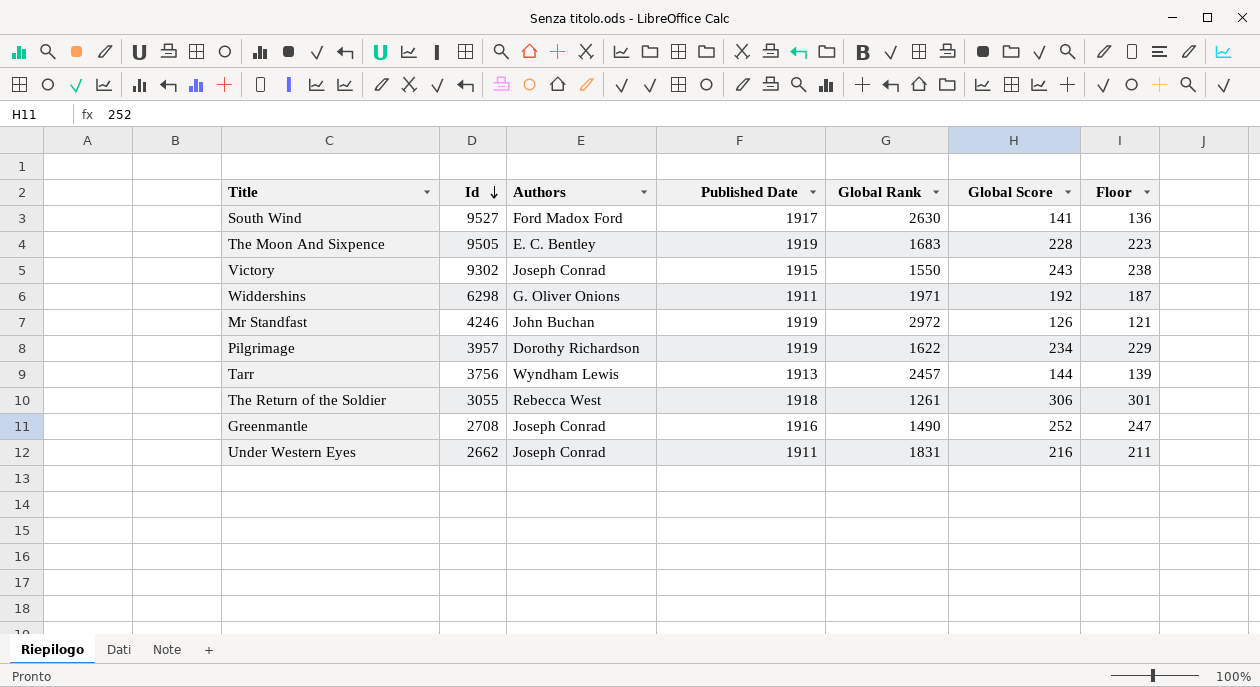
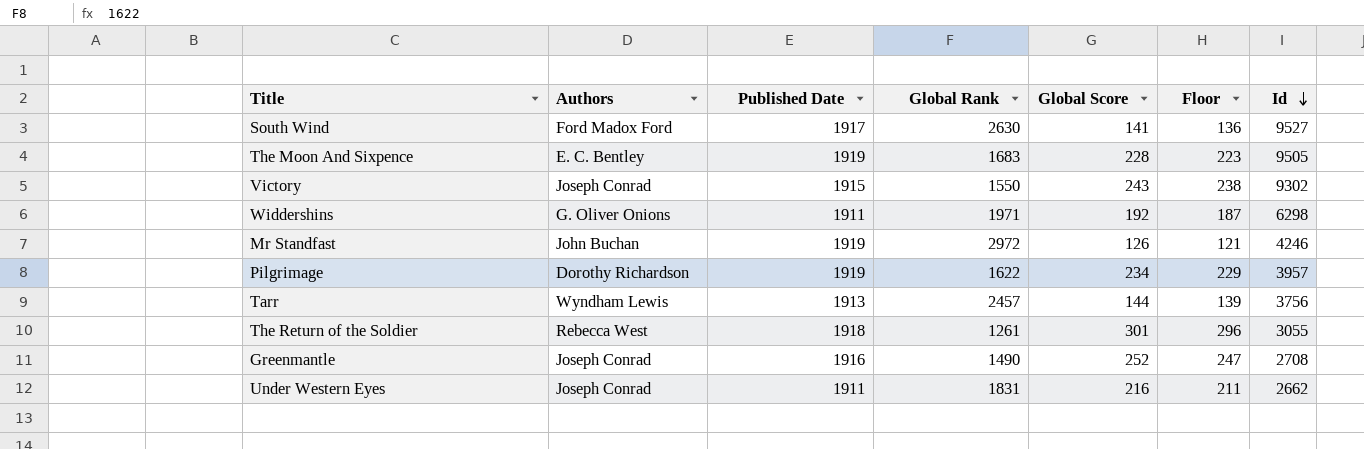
column Id | position: 2 -> 7
The Return of the Soldier | Global Score: 306 -> 301
The Return of the Soldier | Floor: 301 -> 296

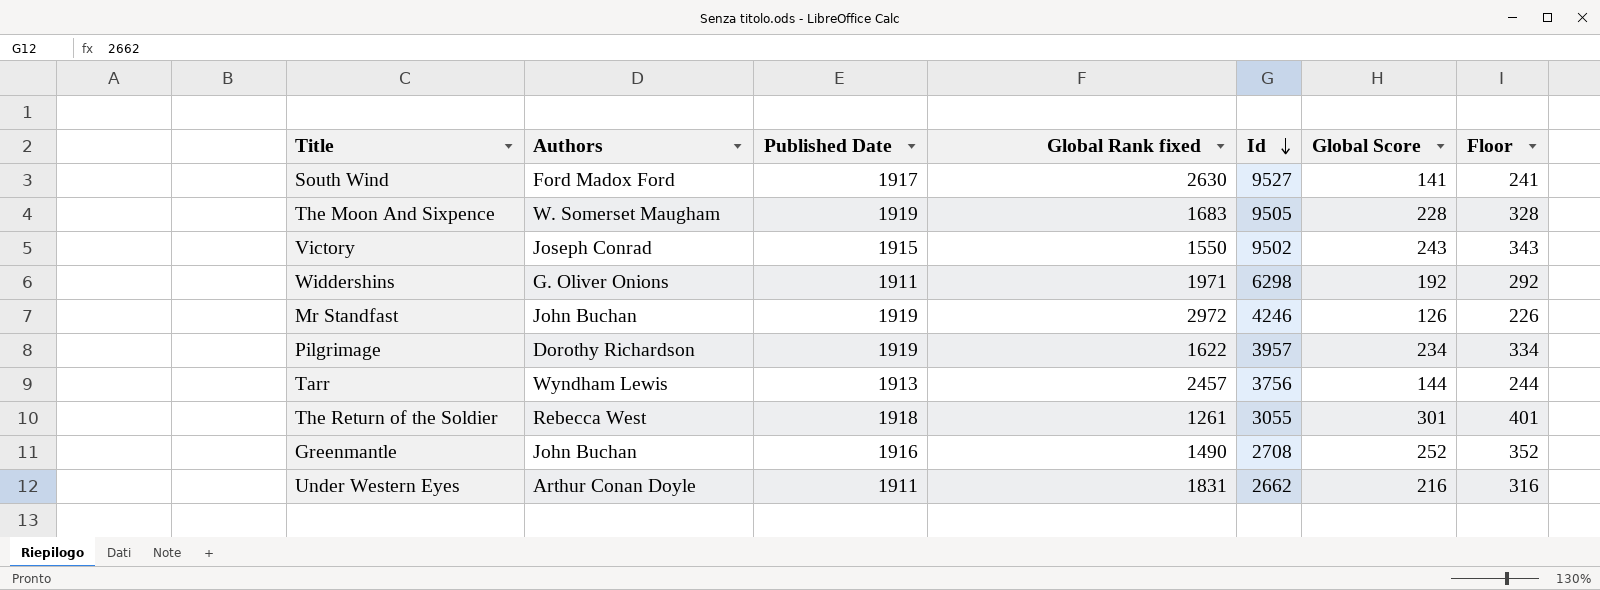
column name: Global Rank -> Global Rank fixed
column Id | position: 7 -> 5
column Floor | formula: [Global Score] - 5 -> [Global Score] + 100
The Moon And Sixpence | Authors: E. C. Bentley -> W. Somerset Maugham
Victory | Id: 9302 -> 9502
Greenmantle | Authors: Joseph Conrad -> John Buchan
Under Western Eyes | Authors: Joseph Conrad -> Arthur Conan Doyle

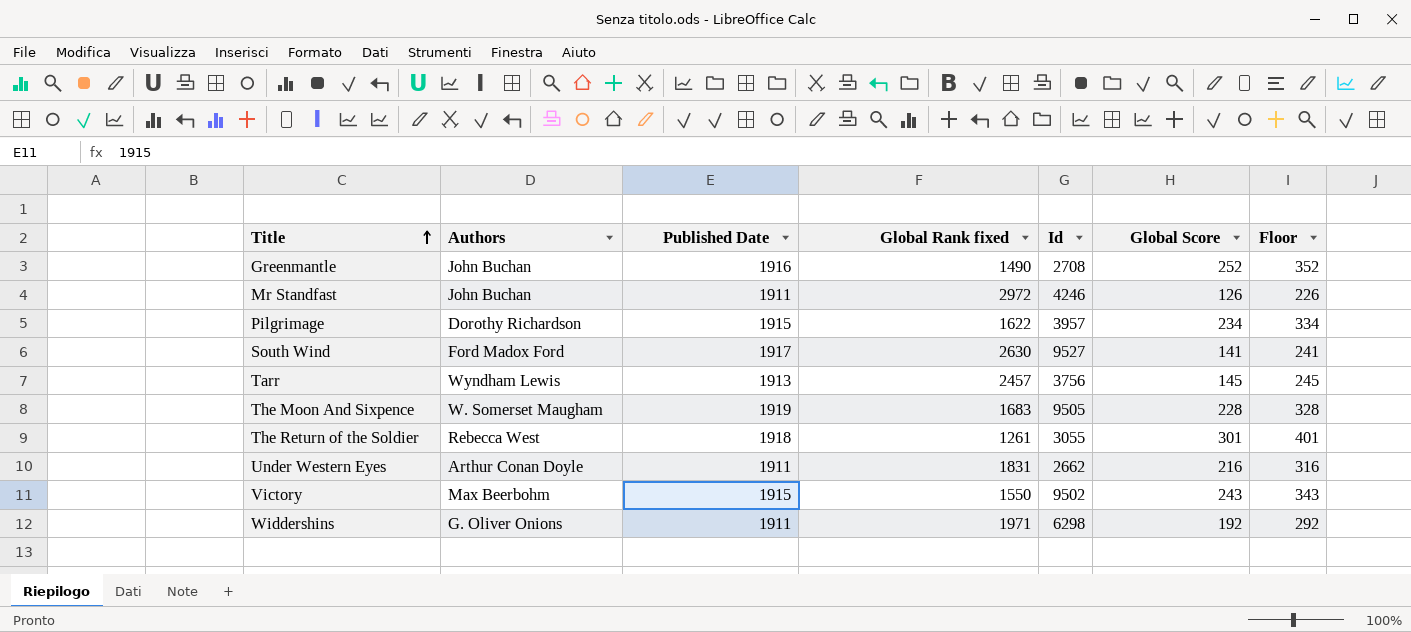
row order: Id descending -> Title ascending
Mr Standfast | Published Date: 1919 -> 1911
Pilgrimage | Published Date: 1919 -> 1915
Tarr | Global Score: 144 -> 145
Tarr | Floor: 244 -> 245
Victory | Authors: Joseph Conrad -> Max Beerbohm

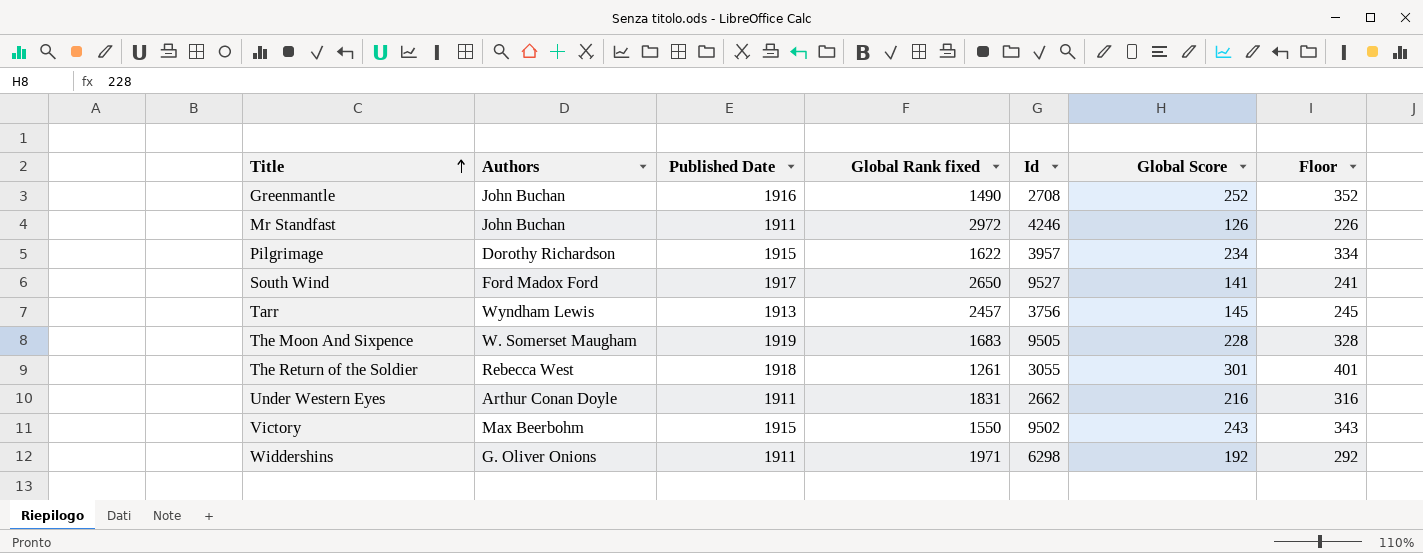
South Wind | Global Rank fixed: 2630 -> 2650

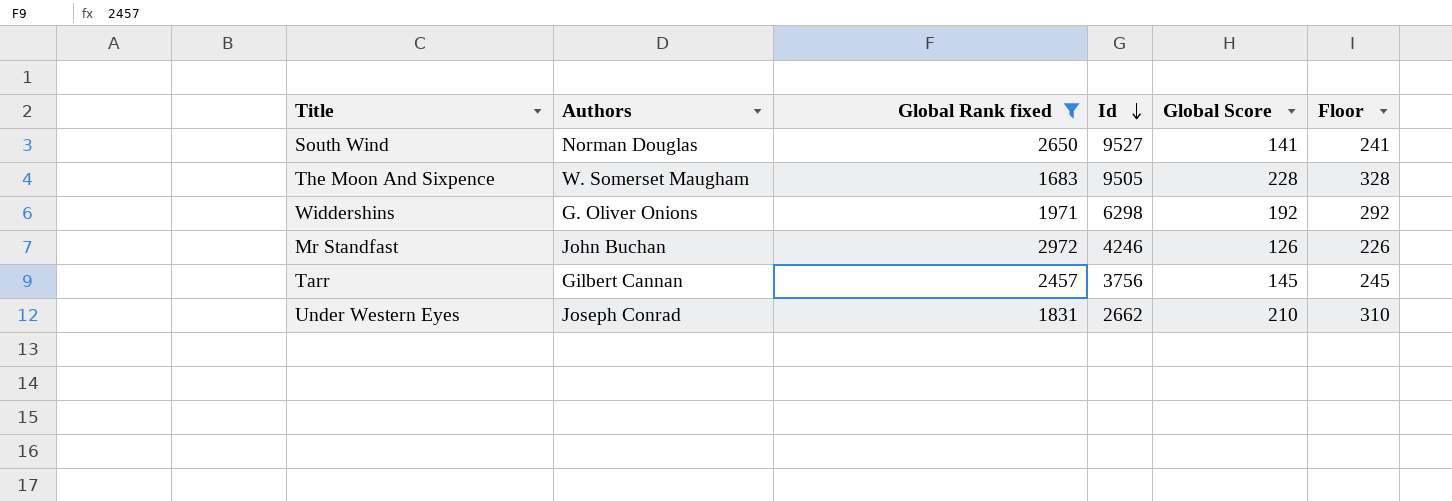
filter: none -> Global Rank fixed >= 1683
row order: Title ascending -> Id descending
column Published Date | position: 3 -> none
South Wind | Authors: Ford Madox Ford -> Norman Douglas
Tarr | Authors: Wyndham Lewis -> Gilbert Cannan
Under Western Eyes | Authors: Arthur Conan Doyle -> Joseph Conrad
Under Western Eyes | Global Score: 216 -> 210
Under Western Eyes | Floor: 316 -> 310

